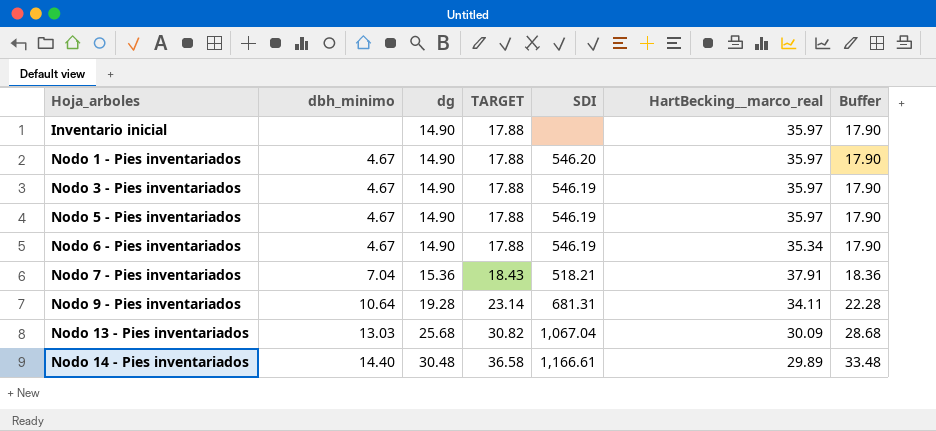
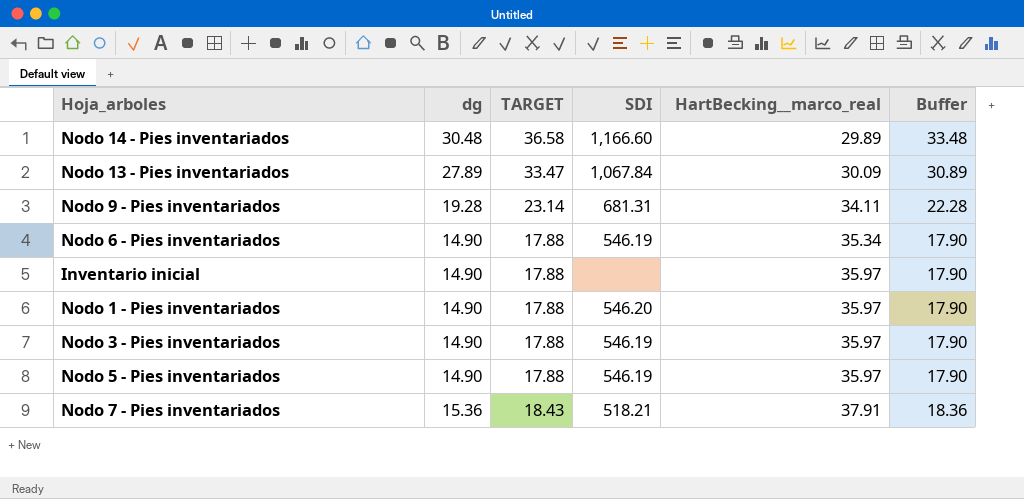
row order: Hoja_arboles ascending -> HartBecking__marco_real ascending
column dbh_minimo | position: 2 -> none
Nodo 14 - Pies inventariados | SDI: 1,166.61 -> 1,166.60
Nodo 13 - Pies inventariados | dg: 25.68 -> 27.89
Nodo 13 - Pies inventariados | TARGET: 30.82 -> 33.47
Nodo 13 - Pies inventariados | SDI: 1,067.04 -> 1,067.84
Nodo 13 - Pies inventariados | Buffer: 28.68 -> 30.89

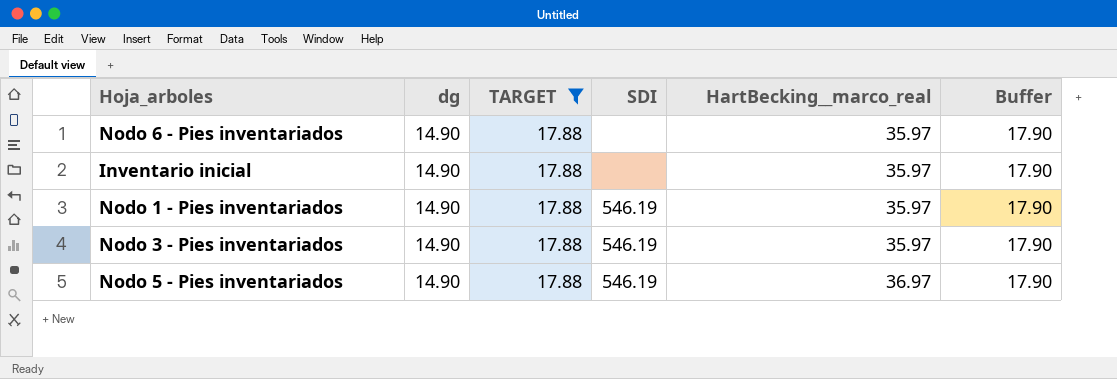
filter: none -> TARGET = 17.88
Nodo 6 - Pies inventariados | SDI: 546.19 -> none
Nodo 6 - Pies inventariados | HartBecking__marco_real: 35.34 -> 35.97
Nodo 1 - Pies inventariados | SDI: 546.20 -> 546.19
Nodo 5 - Pies inventariados | HartBecking__marco_real: 35.97 -> 36.97

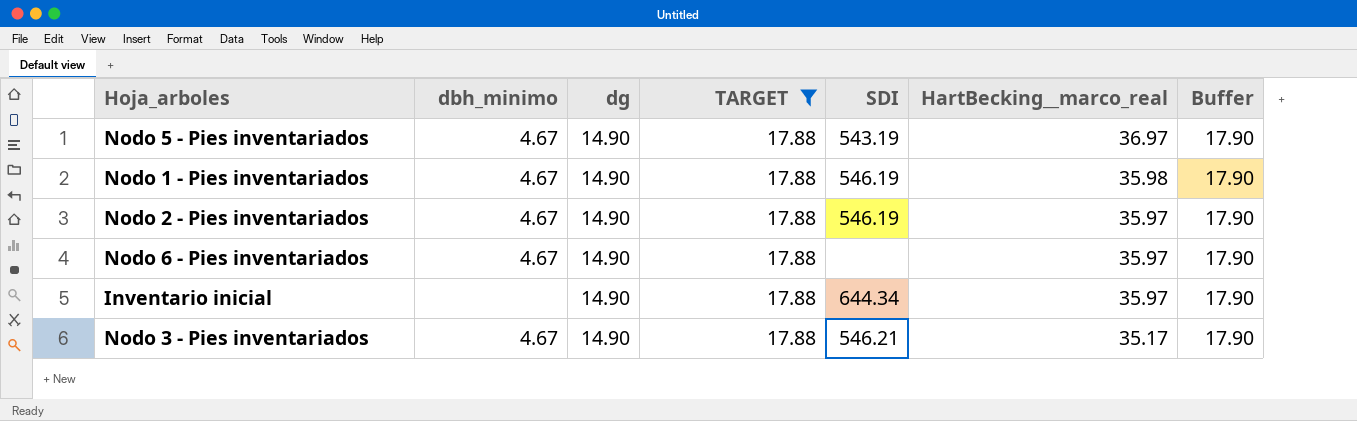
row order: HartBecking__marco_real ascending -> HartBecking__marco_real descending
column dbh_minimo | position: none -> 2
Nodo 5 - Pies inventariados | SDI: 546.19 -> 543.19
Nodo 1 - Pies inventariados | HartBecking__marco_real: 35.97 -> 35.98
row Nodo 2 - Pies inventariados: none -> 4.67 | 14.90 | 17.88 | 546.19 | 35.97 | 17.90
Inventario inicial | SDI: none -> 644.34
Nodo 3 - Pies inventariados | SDI: 546.19 -> 546.21
Nodo 3 - Pies inventariados | HartBecking__marco_real: 35.97 -> 35.17

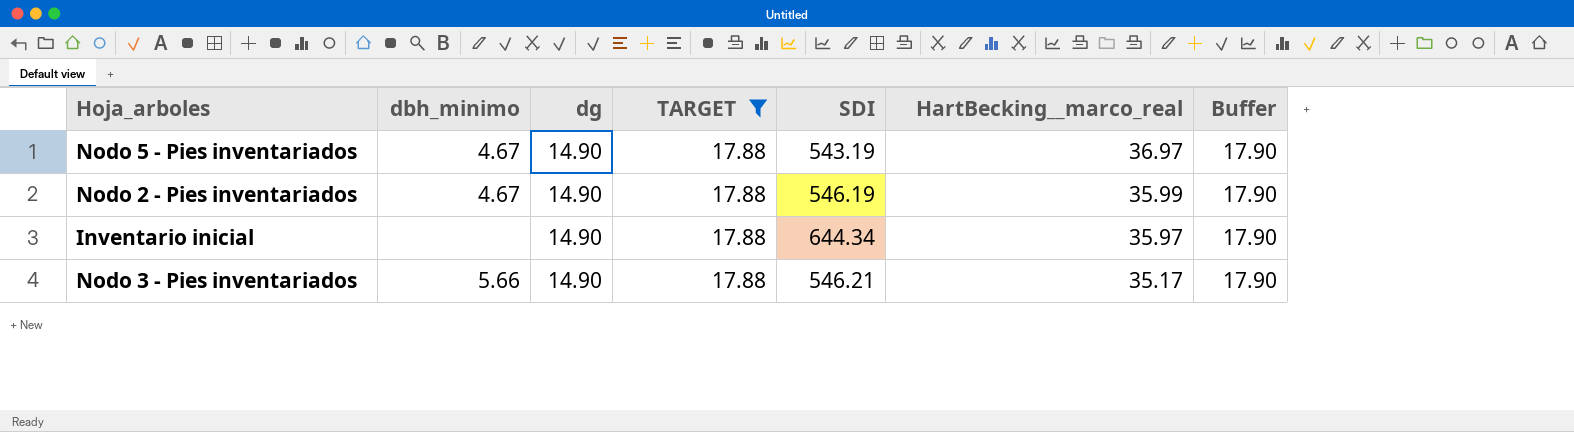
row Nodo 1 - Pies inventariados: 4.67 | 14.90 | 17.88 | 546.19 | 35.98 | 17.90 -> none
row Nodo 6 - Pies inventariados: 4.67 | 14.90 | 17.88 | none | 35.97 | 17.90 -> none
Nodo 2 - Pies inventariados | HartBecking__marco_real: 35.97 -> 35.99
Nodo 3 - Pies inventariados | dbh_minimo: 4.67 -> 5.66

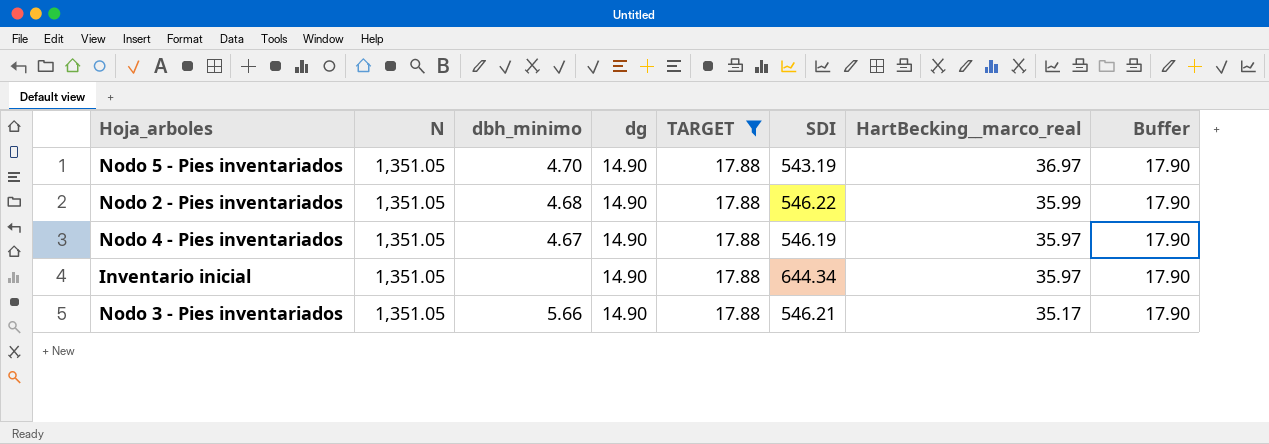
column N | position: none -> 2
Nodo 5 - Pies inventariados | dbh_minimo: 4.67 -> 4.70
Nodo 2 - Pies inventariados | dbh_minimo: 4.67 -> 4.68
Nodo 2 - Pies inventariados | SDI: 546.19 -> 546.22
row Nodo 4 - Pies inventariados: none -> 1,351.05 | 4.67 | 14.90 | 17.88 | 546.19 | 35.97 | 17.90

